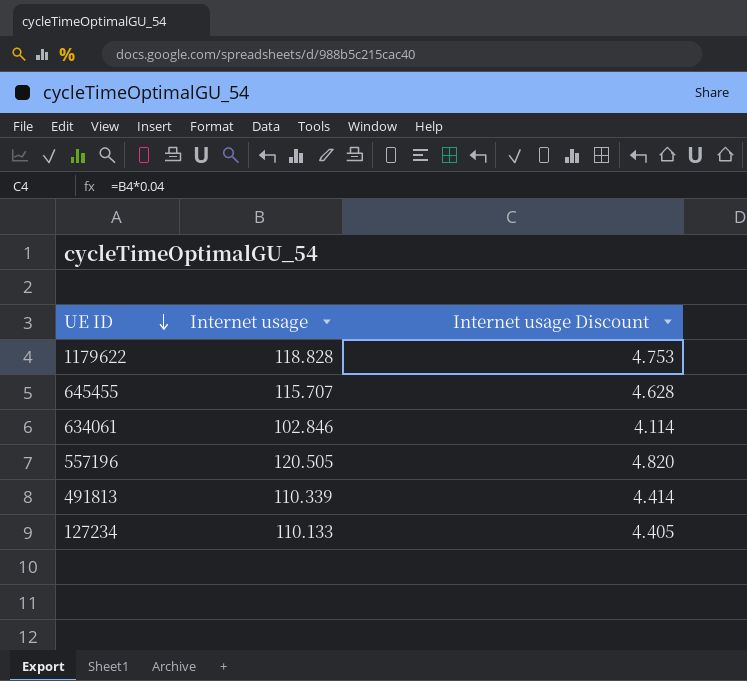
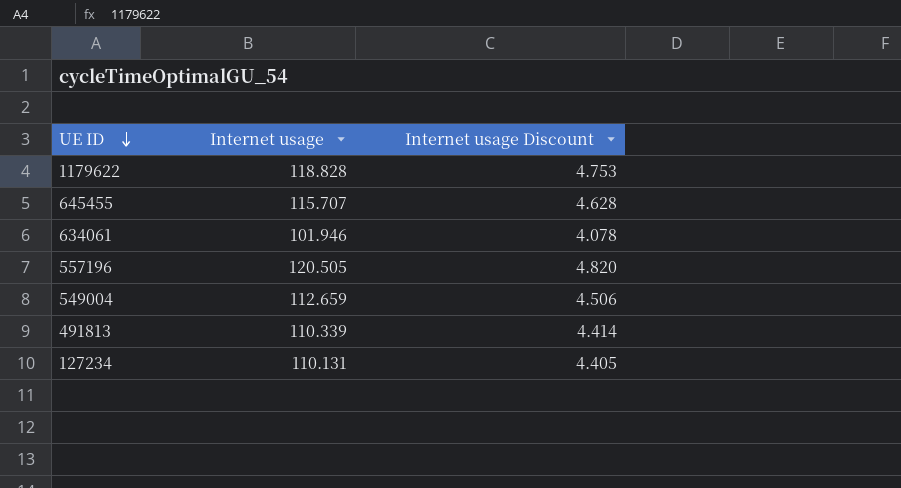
634061 | Internet usage: 102.846 -> 101.946
634061 | Internet usage Discount: 4.114 -> 4.078
row 549004: none -> 112.659 | 4.506
127234 | Internet usage: 110.133 -> 110.131

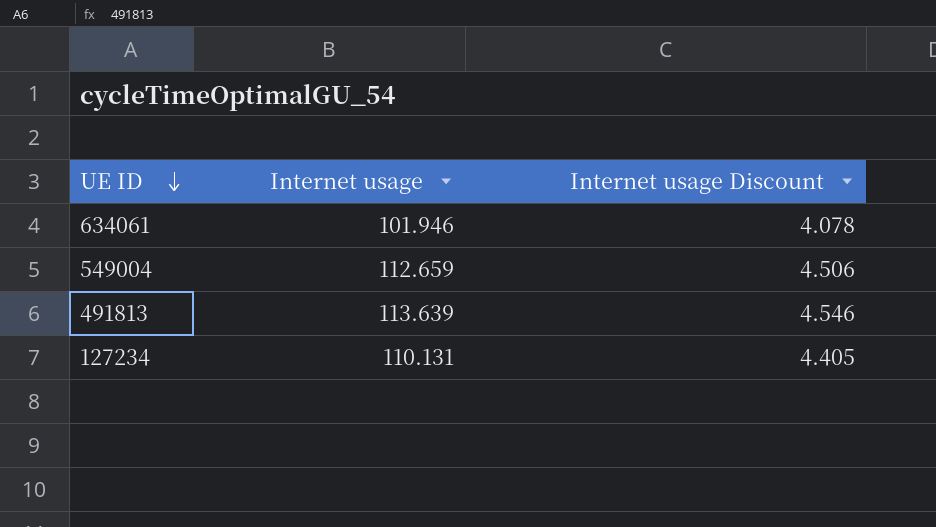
row 1179622: 118.828 | 4.753 -> none
row 645455: 115.707 | 4.628 -> none
row 557196: 120.505 | 4.820 -> none
491813 | Internet usage: 110.339 -> 113.639
491813 | Internet usage Discount: 4.414 -> 4.546

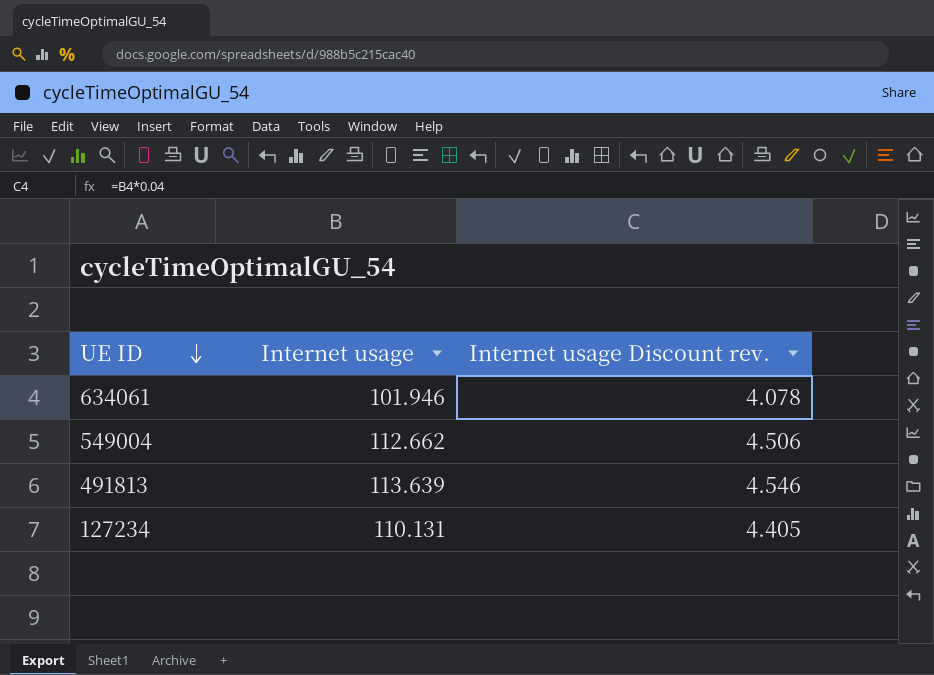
column name: Internet usage Discount -> Internet usage Discount rev.
549004 | Internet usage: 112.659 -> 112.662

